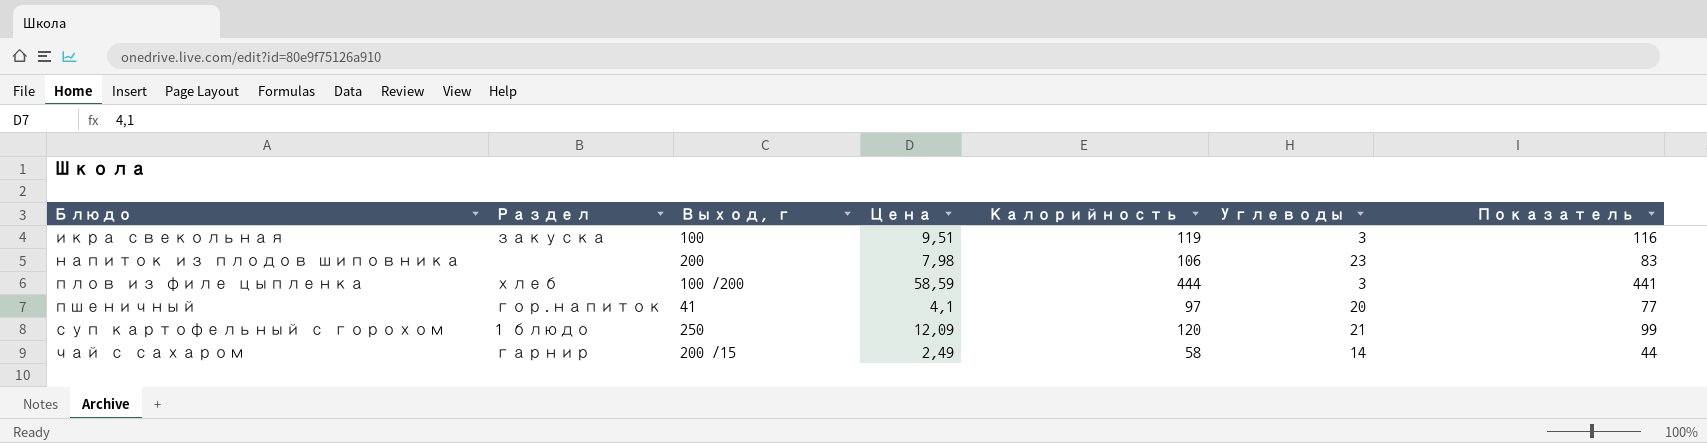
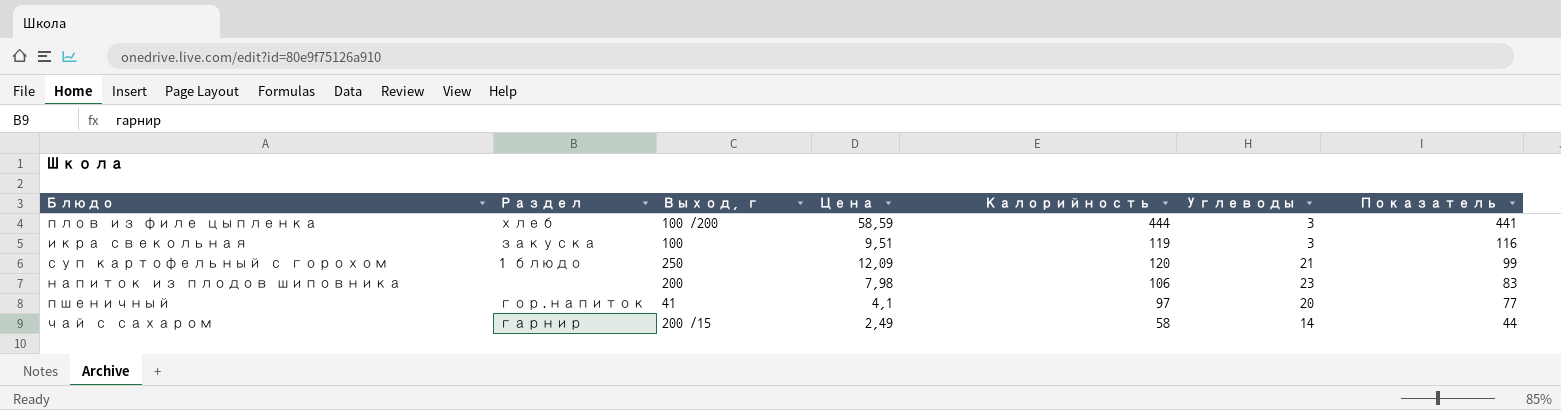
row order: Блюдо ascending -> Показатель descending

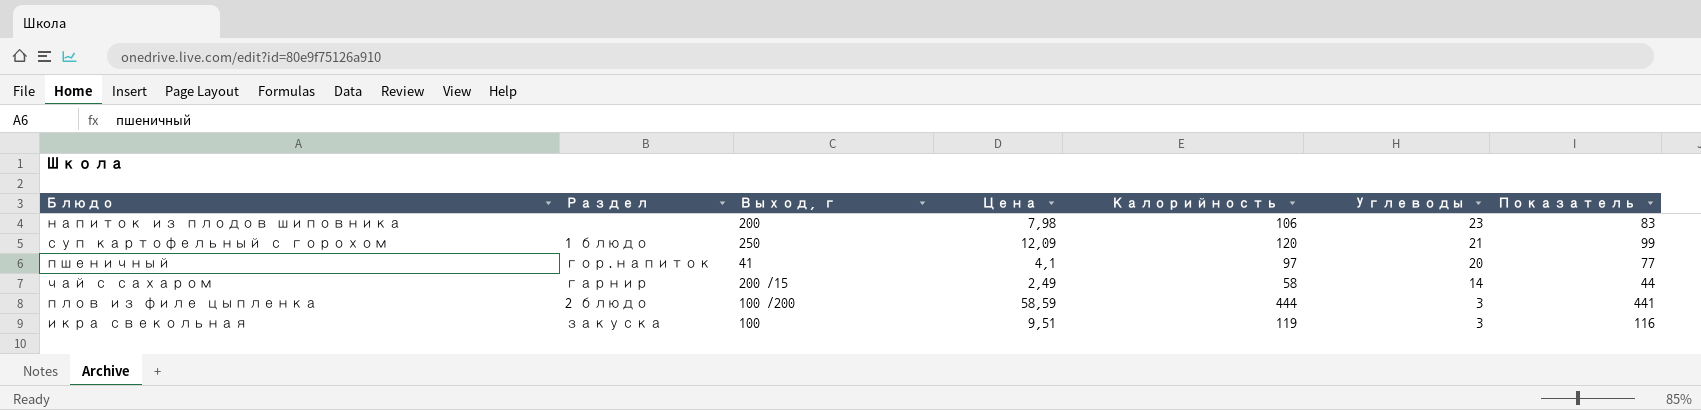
row order: Показатель descending -> Углеводы descending
плов из филе цыпленка | Раздел: хлеб -> 2 блюдо

